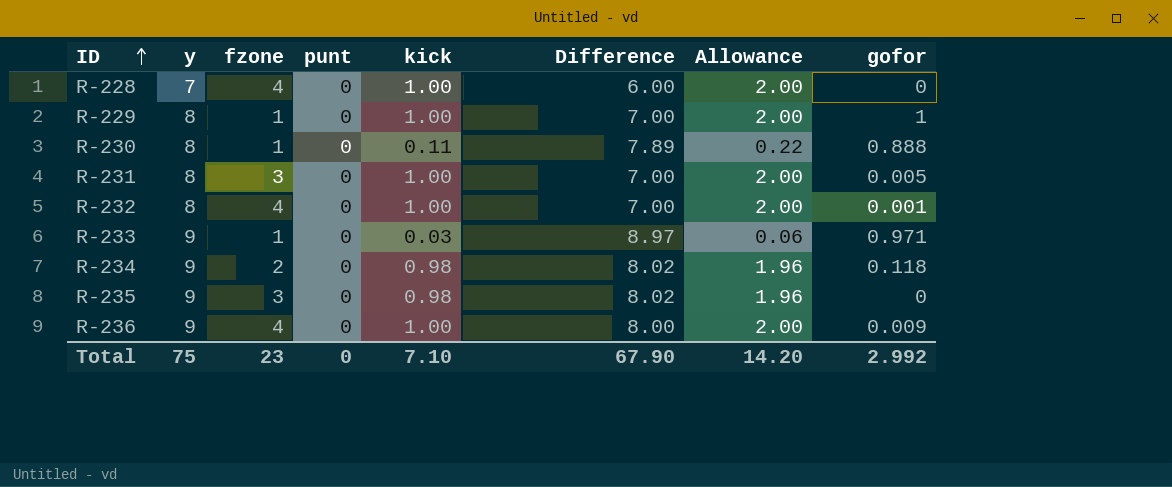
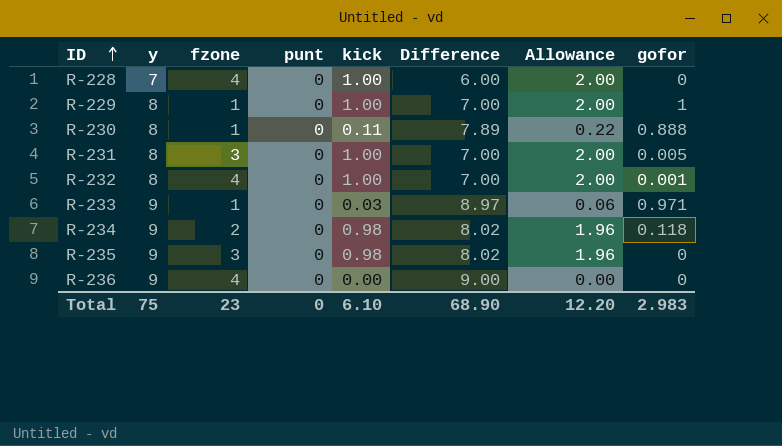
R-236 | kick: 1.00 -> 0.00
R-236 | Difference: 8.00 -> 9.00
R-236 | Allowance: 2.00 -> 0.00
R-236 | gofor: 0.009 -> 0
Total | kick: 7.10 -> 6.10
Total | Difference: 67.90 -> 68.90
Total | Allowance: 14.20 -> 12.20
Total | gofor: 2.992 -> 2.983

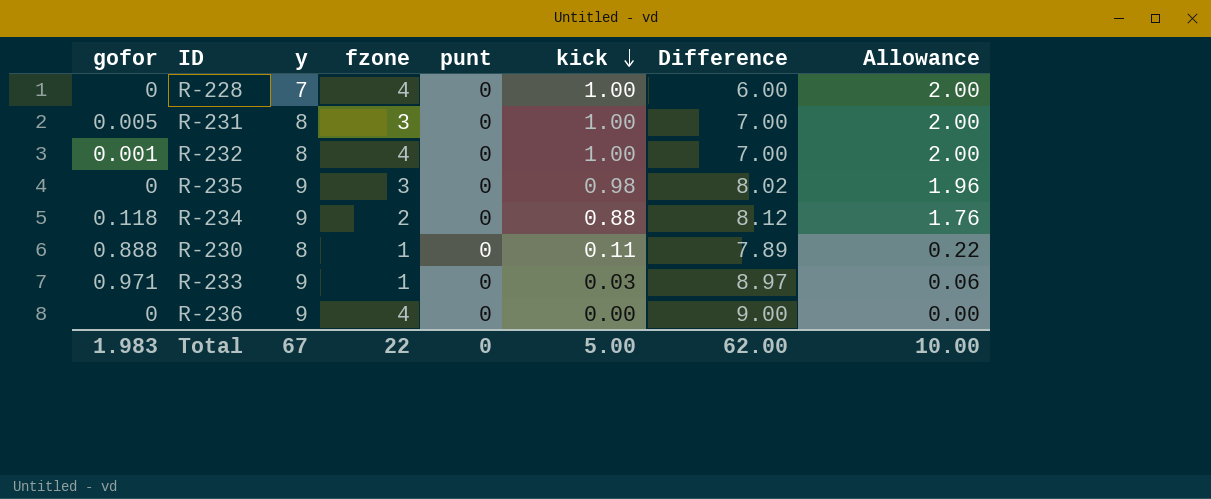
row order: ID ascending -> kick descending
column gofor | position: 8 -> 1
row R-229: 8 | 1 | 0 | 1.00 | 7.00 | 2.00 | 1 -> none
R-234 | kick: 0.98 -> 0.88
R-234 | Difference: 8.02 -> 8.12
R-234 | Allowance: 1.96 -> 1.76
Total | gofor: 2.983 -> 1.983
Total | y: 75 -> 67
Total | fzone: 23 -> 22
Total | kick: 6.10 -> 5.00
Total | Difference: 68.90 -> 62.00
Total | Allowance: 12.20 -> 10.00

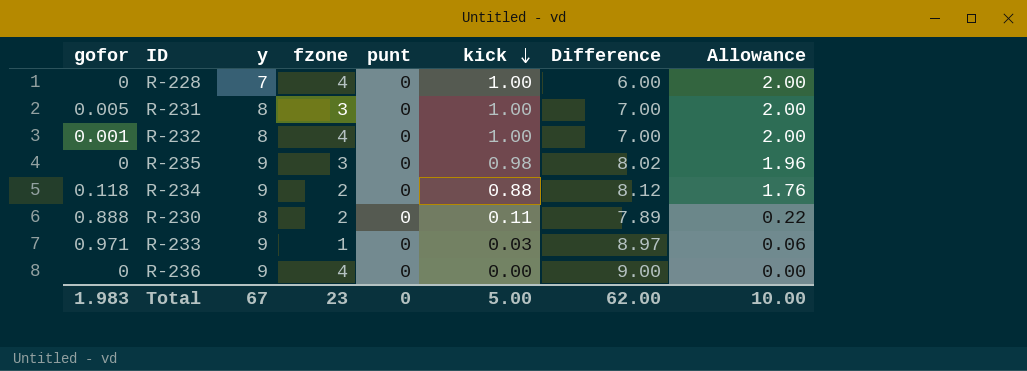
R-230 | fzone: 1 -> 2
Total | fzone: 22 -> 23

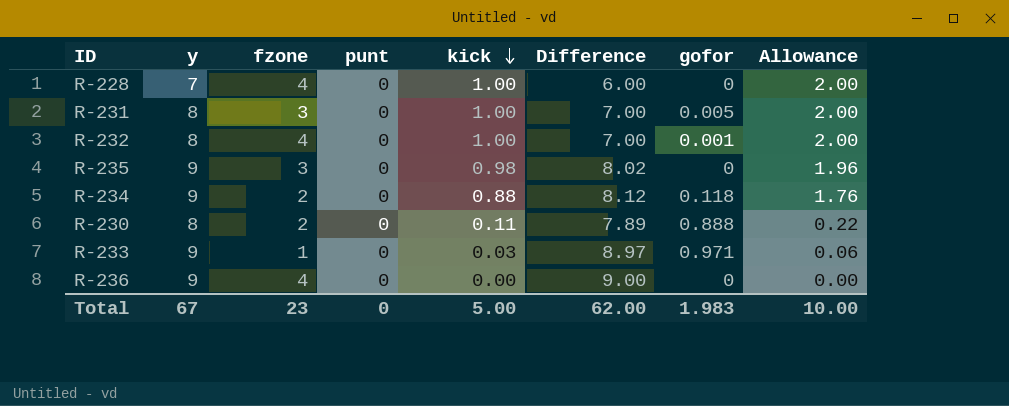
column gofor | position: 1 -> 7

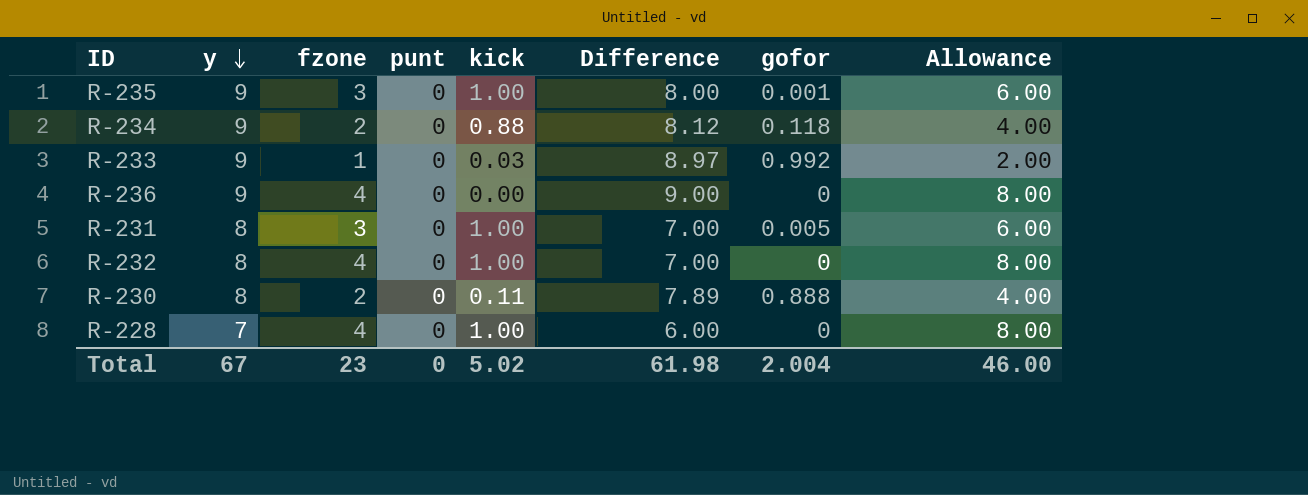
row order: kick descending -> y descending
column Allowance | formula: [kick] * 2 -> [fzone] * 2
R-235 | kick: 0.98 -> 1.00
R-235 | Difference: 8.02 -> 8.00
R-235 | gofor: 0 -> 0.001
R-233 | gofor: 0.971 -> 0.992
R-232 | gofor: 0.001 -> 0
Total | kick: 5.00 -> 5.02
Total | Difference: 62.00 -> 61.98
Total | gofor: 1.983 -> 2.004
Total | Allowance: 10.00 -> 46.00

